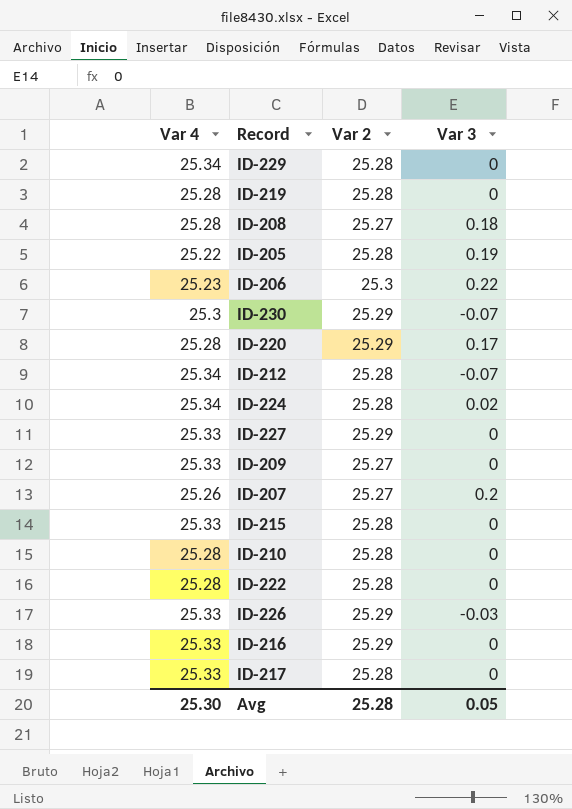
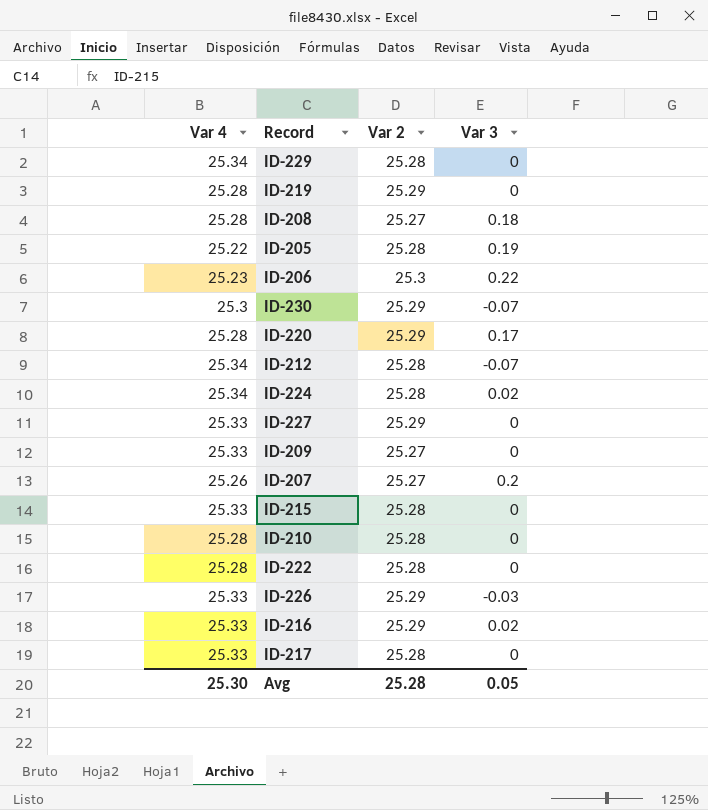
ID-219 | Var 2: 25.28 -> 25.29
ID-216 | Var 3: 0 -> 0.02

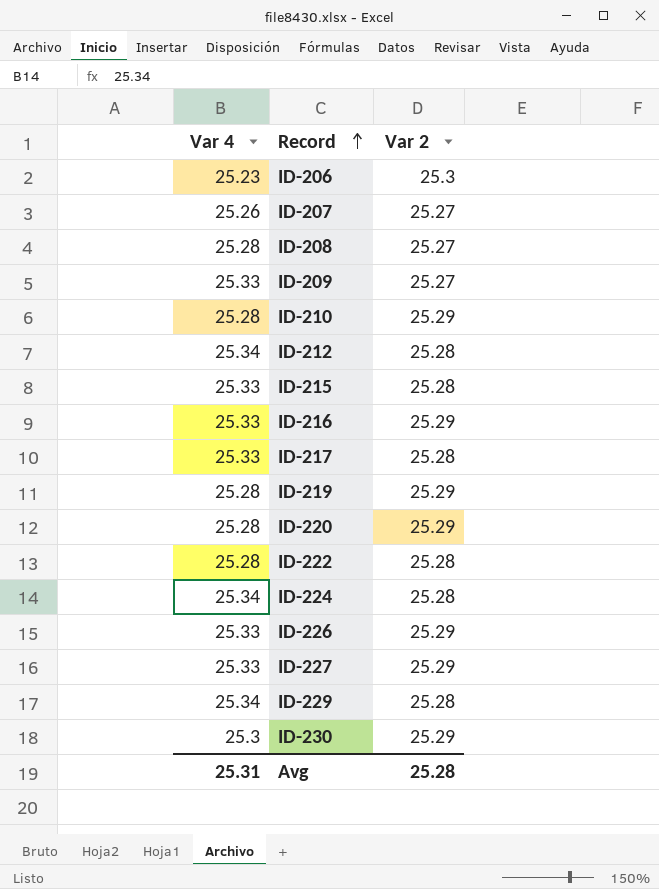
row order: none -> Record ascending
column Var 3 | position: 4 -> none
row ID-205: 25.22 | 25.28 | 0.19 -> none
ID-210 | Var 2: 25.28 -> 25.29
Avg | Var 4: 25.30 -> 25.31

